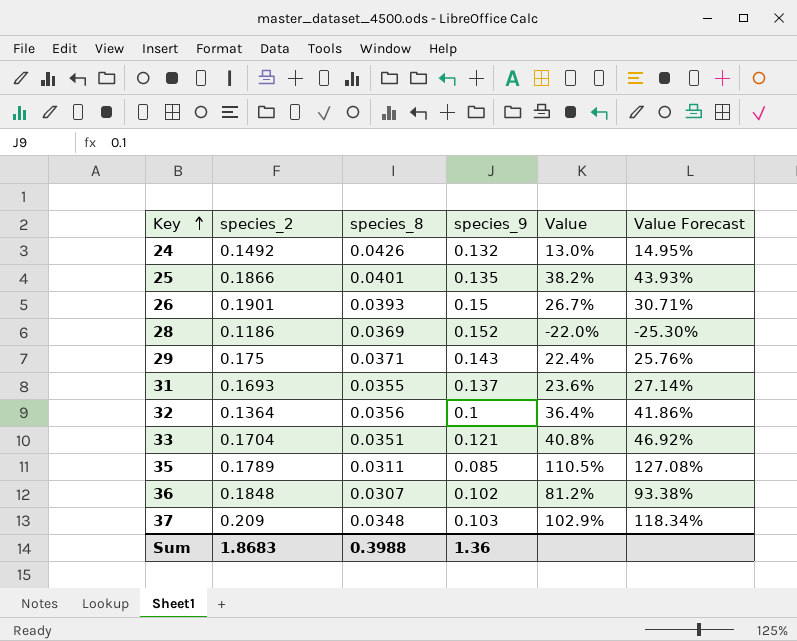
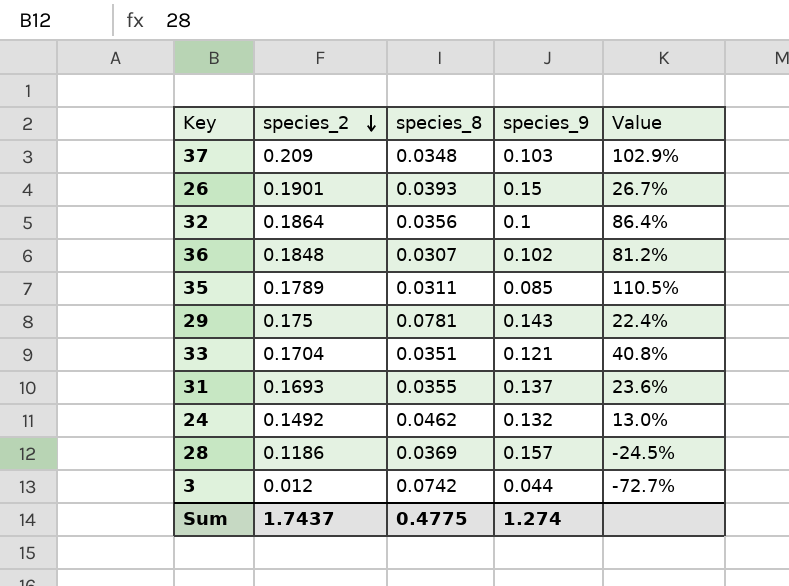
row order: Key ascending -> species_2 descending
column Value Forecast | formula: [Value] * 1.15 -> none
row 25: 0.1866 | 0.0401 | 0.135 | 38.2% | 43.93% -> none
32 | species_2: 0.1364 -> 0.1864
32 | Value: 36.4% -> 86.4%
29 | species_8: 0.0371 -> 0.0781
24 | species_8: 0.0426 -> 0.0462
28 | species_9: 0.152 -> 0.157
28 | Value: -22.0% -> -24.5%
row 3: none -> 0.012 | 0.0742 | 0.044 | -72.7%
Sum | species_2: 1.8683 -> 1.7437
Sum | species_8: 0.3988 -> 0.4775
Sum | species_9: 1.36 -> 1.274

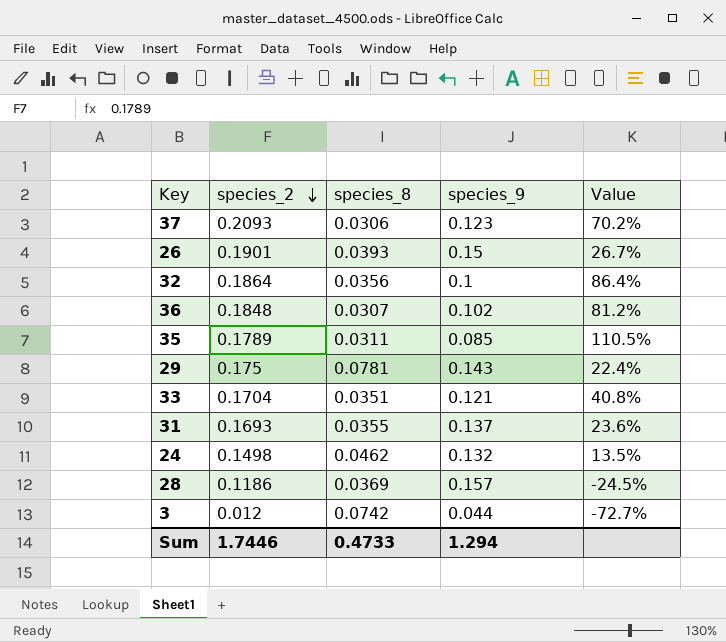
37 | species_2: 0.209 -> 0.2093
37 | species_8: 0.0348 -> 0.0306
37 | species_9: 0.103 -> 0.123
37 | Value: 102.9% -> 70.2%
24 | species_2: 0.1492 -> 0.1498
24 | Value: 13.0% -> 13.5%
Sum | species_2: 1.7437 -> 1.7446
Sum | species_8: 0.4775 -> 0.4733
Sum | species_9: 1.274 -> 1.294

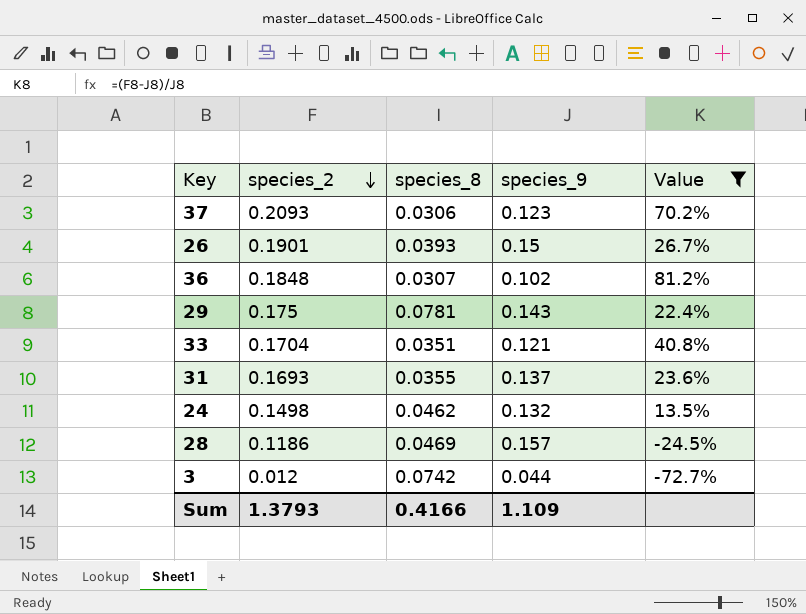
filter: none -> Value <= 81.2%
28 | species_8: 0.0369 -> 0.0469
Sum | species_2: 1.7446 -> 1.3793
Sum | species_8: 0.4733 -> 0.4166
Sum | species_9: 1.294 -> 1.109

